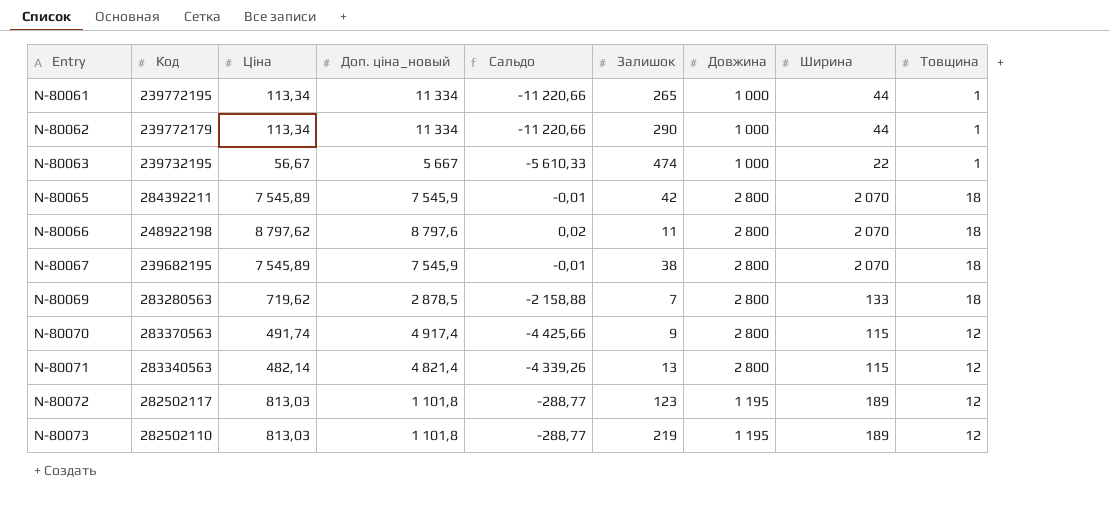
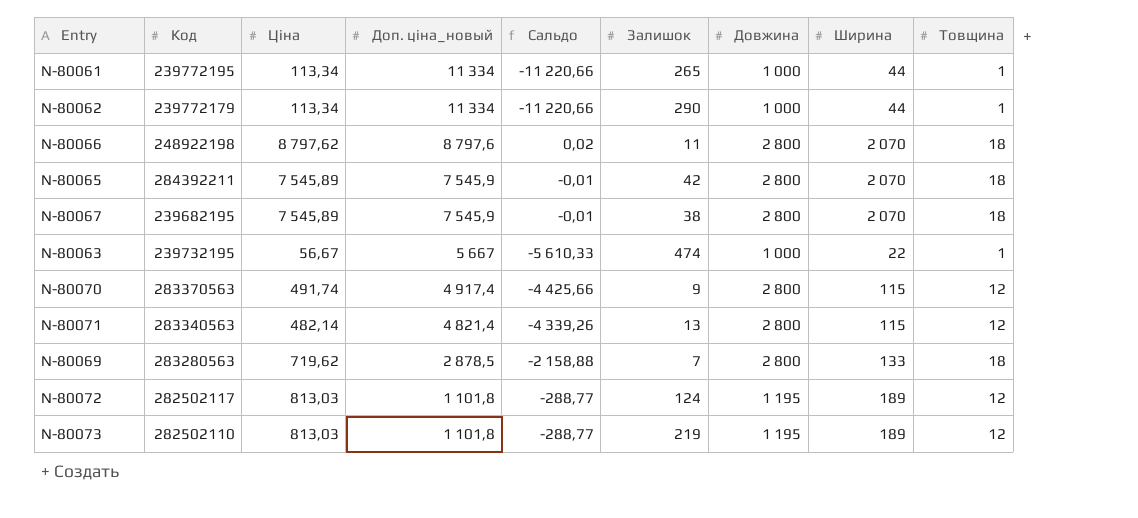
row order: Entry ascending -> Доп. ціна_новый descending
N-80072 | Залишок: 123 -> 124

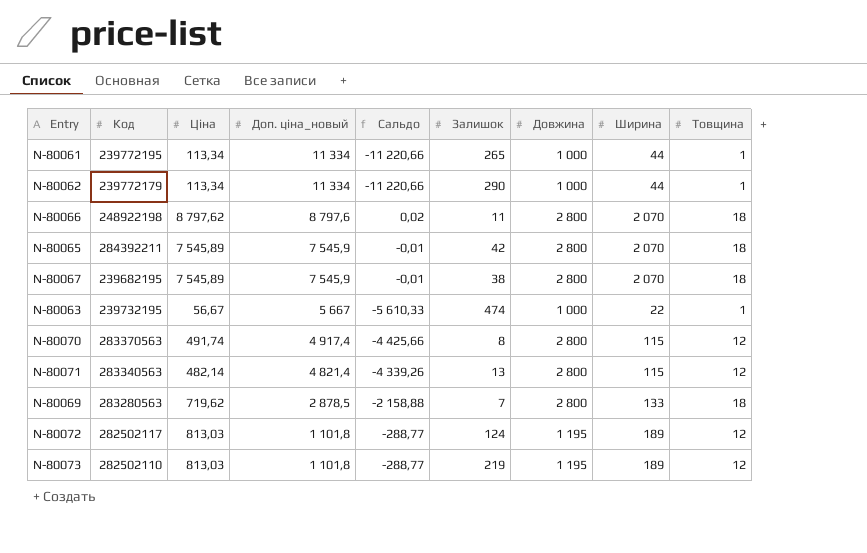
N-80070 | Залишок: 9 -> 8

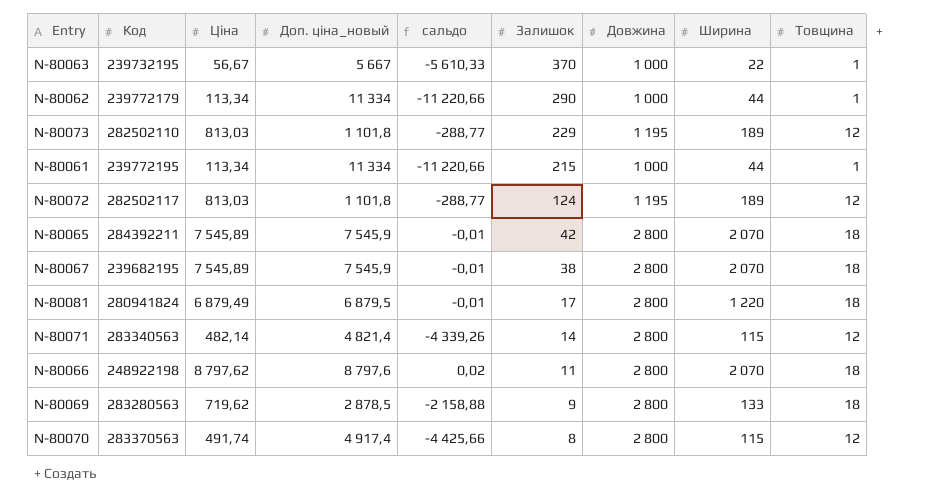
row order: Доп. ціна_новый descending -> Залишок descending
column name: Сальдо -> сальдо
N-80063 | Залишок: 474 -> 370
N-80073 | Залишок: 219 -> 229
N-80061 | Залишок: 265 -> 215
row N-80081: none -> 280941824 | 6 879,49 | 6 879,5 | -0,01 | 17 | 2 800 | 1 220 | 18
N-80071 | Залишок: 13 -> 14
N-80069 | Залишок: 7 -> 9

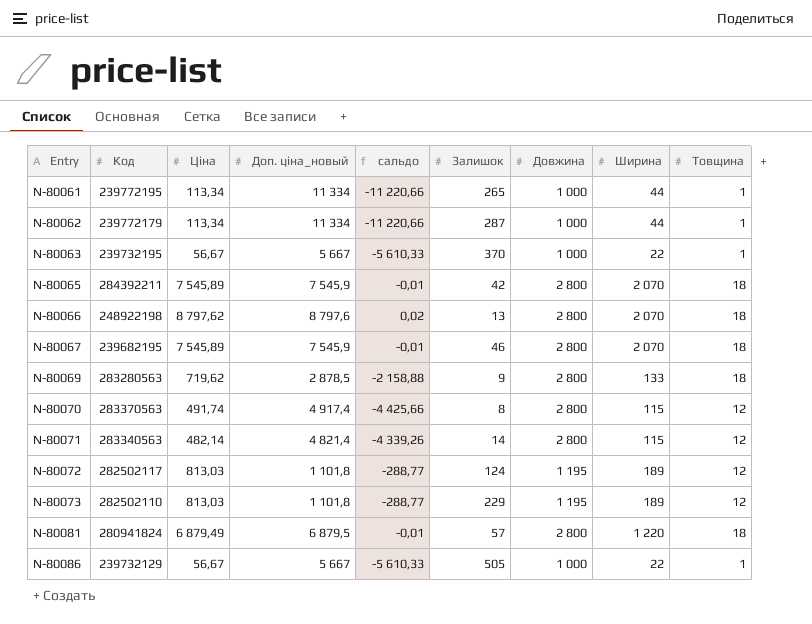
row order: Залишок descending -> Entry ascending
N-80061 | Залишок: 215 -> 265
N-80062 | Залишок: 290 -> 287
N-80066 | Залишок: 11 -> 13
N-80067 | Залишок: 38 -> 46
N-80081 | Залишок: 17 -> 57
row N-80086: none -> 239732129 | 56,67 | 5 667 | -5 610,33 | 505 | 1 000 | 22 | 1

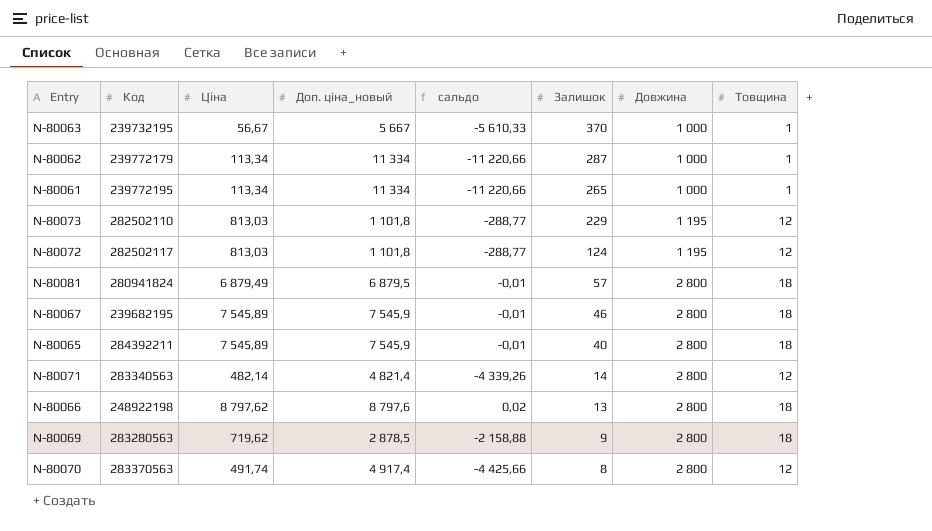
row order: Entry ascending -> Залишок descending
column Ширина | position: 8 -> none
row N-80086: 239732129 | 56,67 | 5 667 | -5 610,33 | 505 | 1 000 | 22 | 1 -> none
N-80065 | Залишок: 42 -> 40

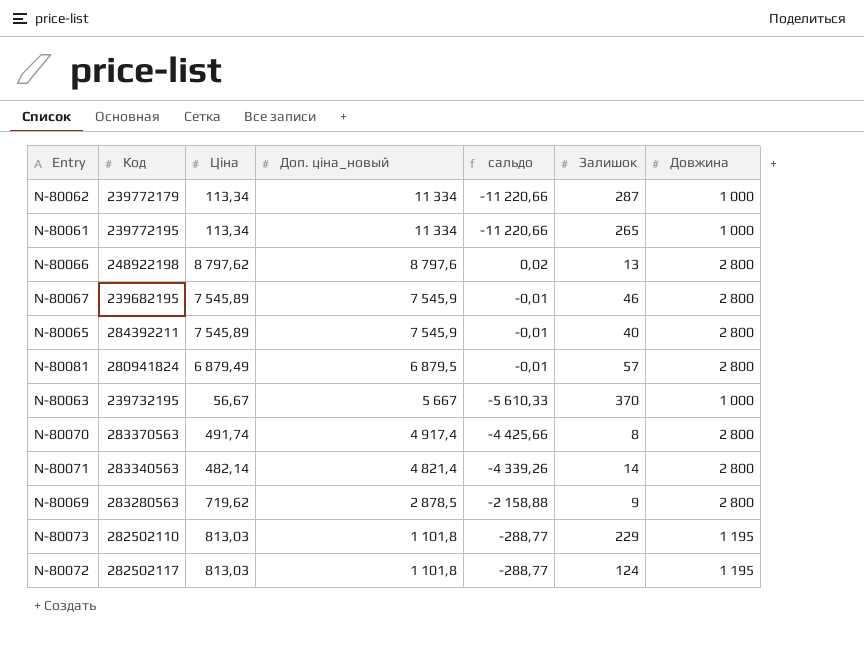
row order: Залишок descending -> Доп. ціна_новый descending
column Товщина | position: 8 -> none

